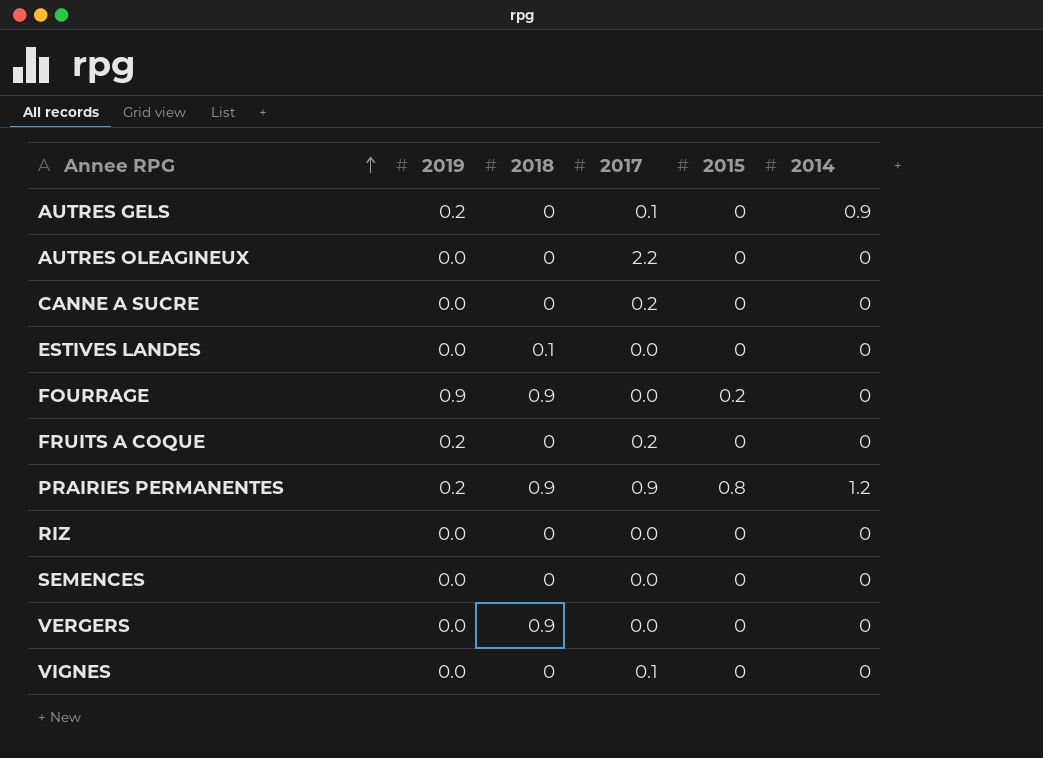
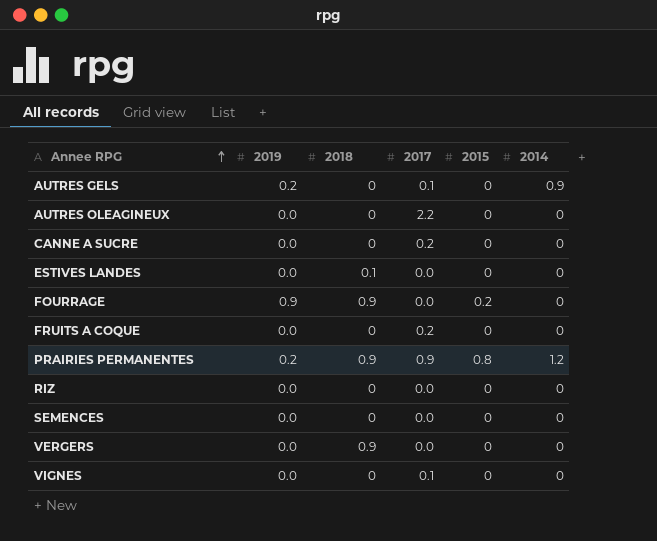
FRUITS A COQUE | 2019: 0.2 -> 0.0

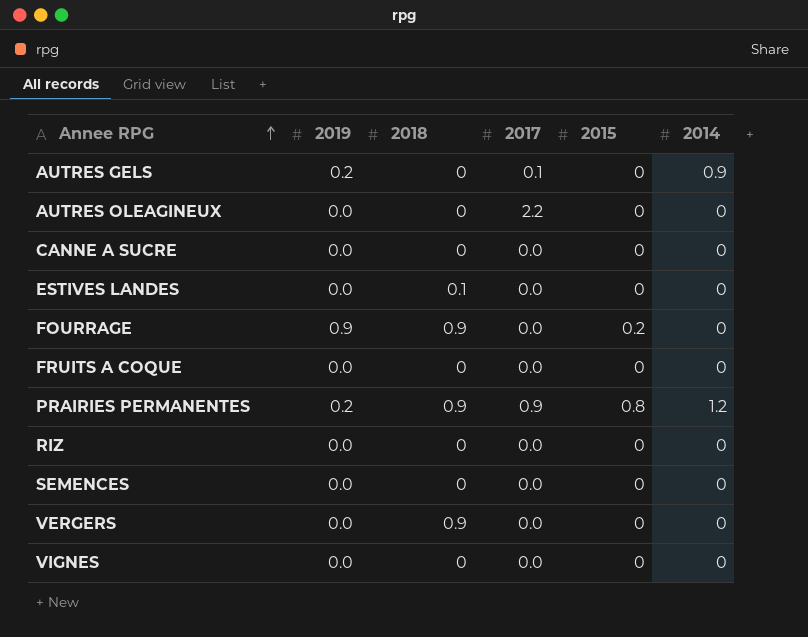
CANNE A SUCRE | 2017: 0.2 -> 0.0
FRUITS A COQUE | 2017: 0.2 -> 0.0
VIGNES | 2017: 0.1 -> 0.0

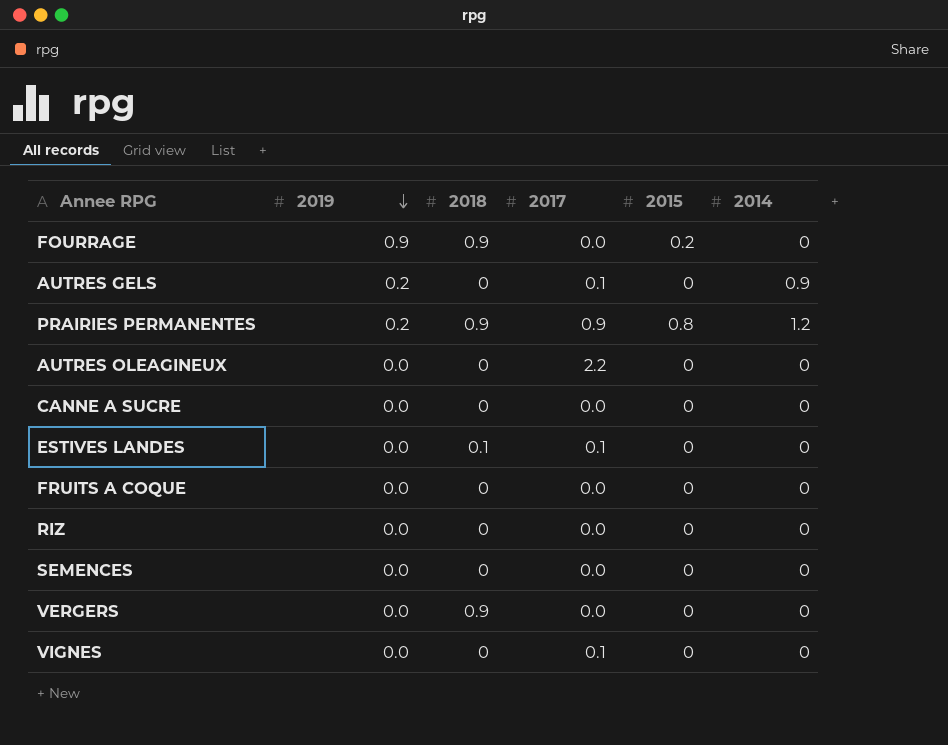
row order: Annee RPG ascending -> 2019 descending
ESTIVES LANDES | 2017: 0.0 -> 0.1
VIGNES | 2017: 0.0 -> 0.1

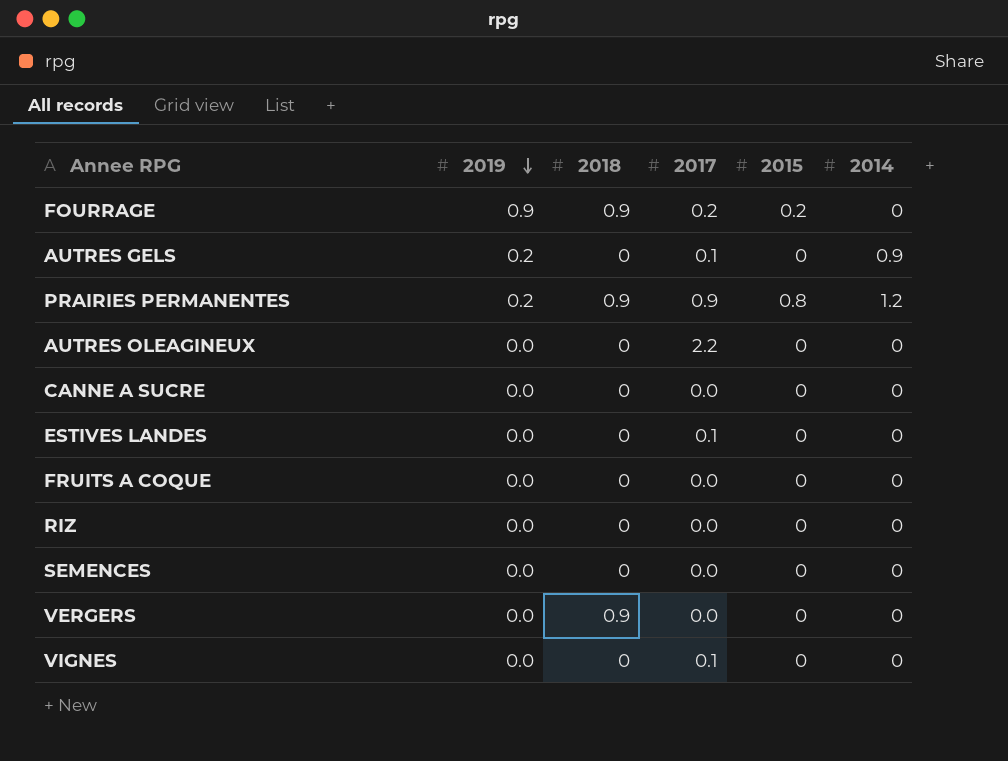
FOURRAGE | 2017: 0.0 -> 0.2
ESTIVES LANDES | 2018: 0.1 -> 0

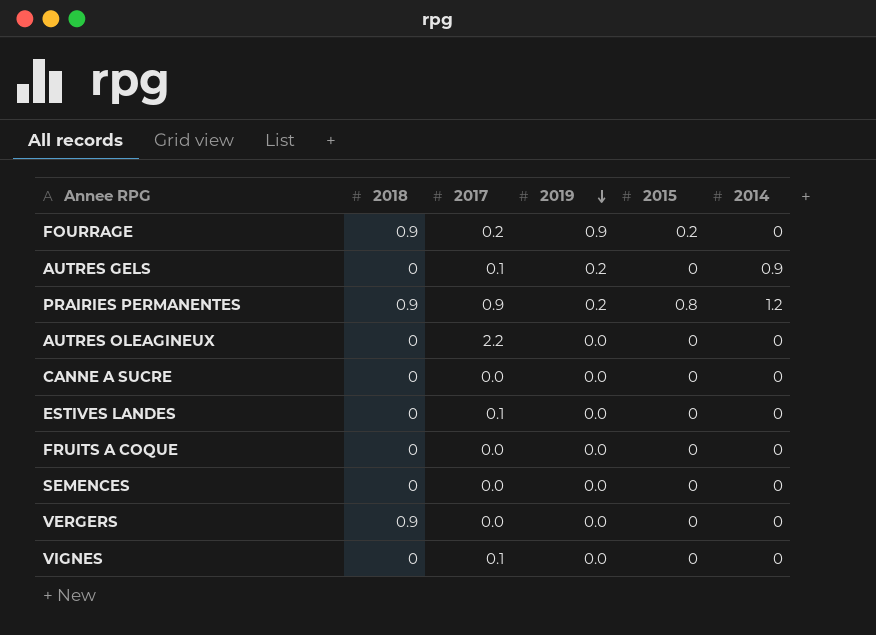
column 2019 | position: 2 -> 4
row RIZ: 0.0 | 0 | 0.0 | 0 | 0 -> none

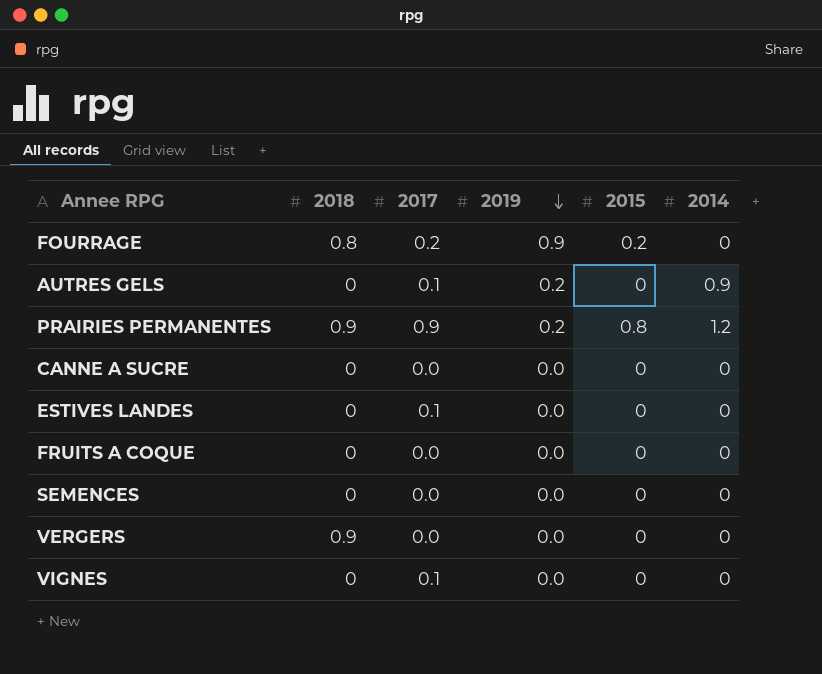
row AUTRES OLEAGINEUX: 0 | 2.2 | 0.0 | 0 | 0 -> none
FOURRAGE | 2018: 0.9 -> 0.8

